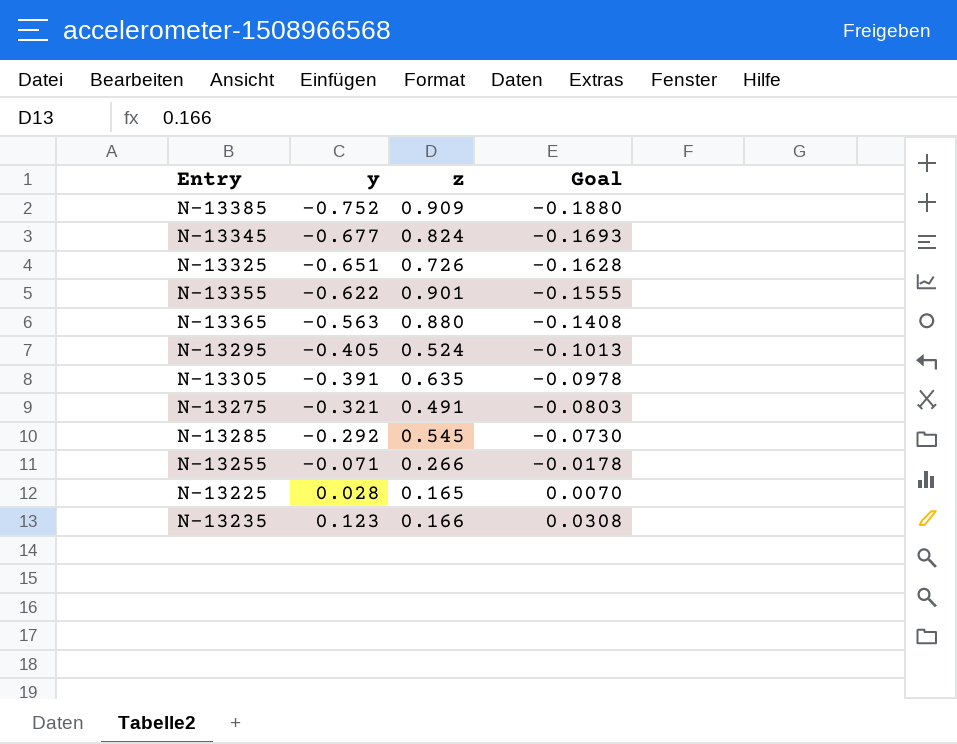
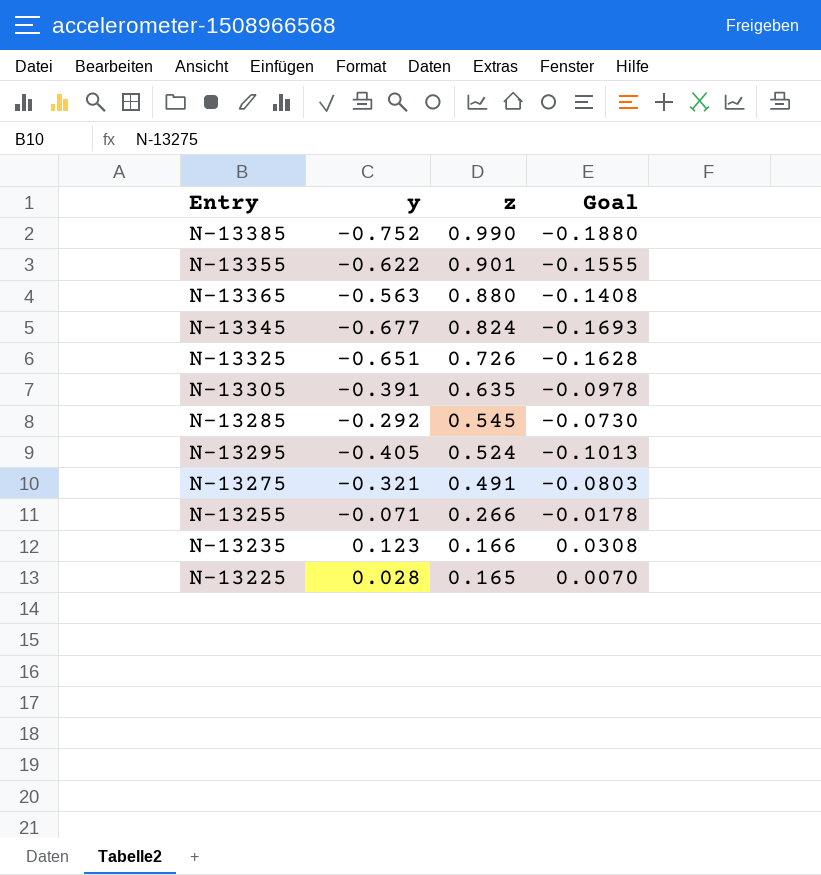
row order: y ascending -> z descending
N-13385 | z: 0.909 -> 0.990

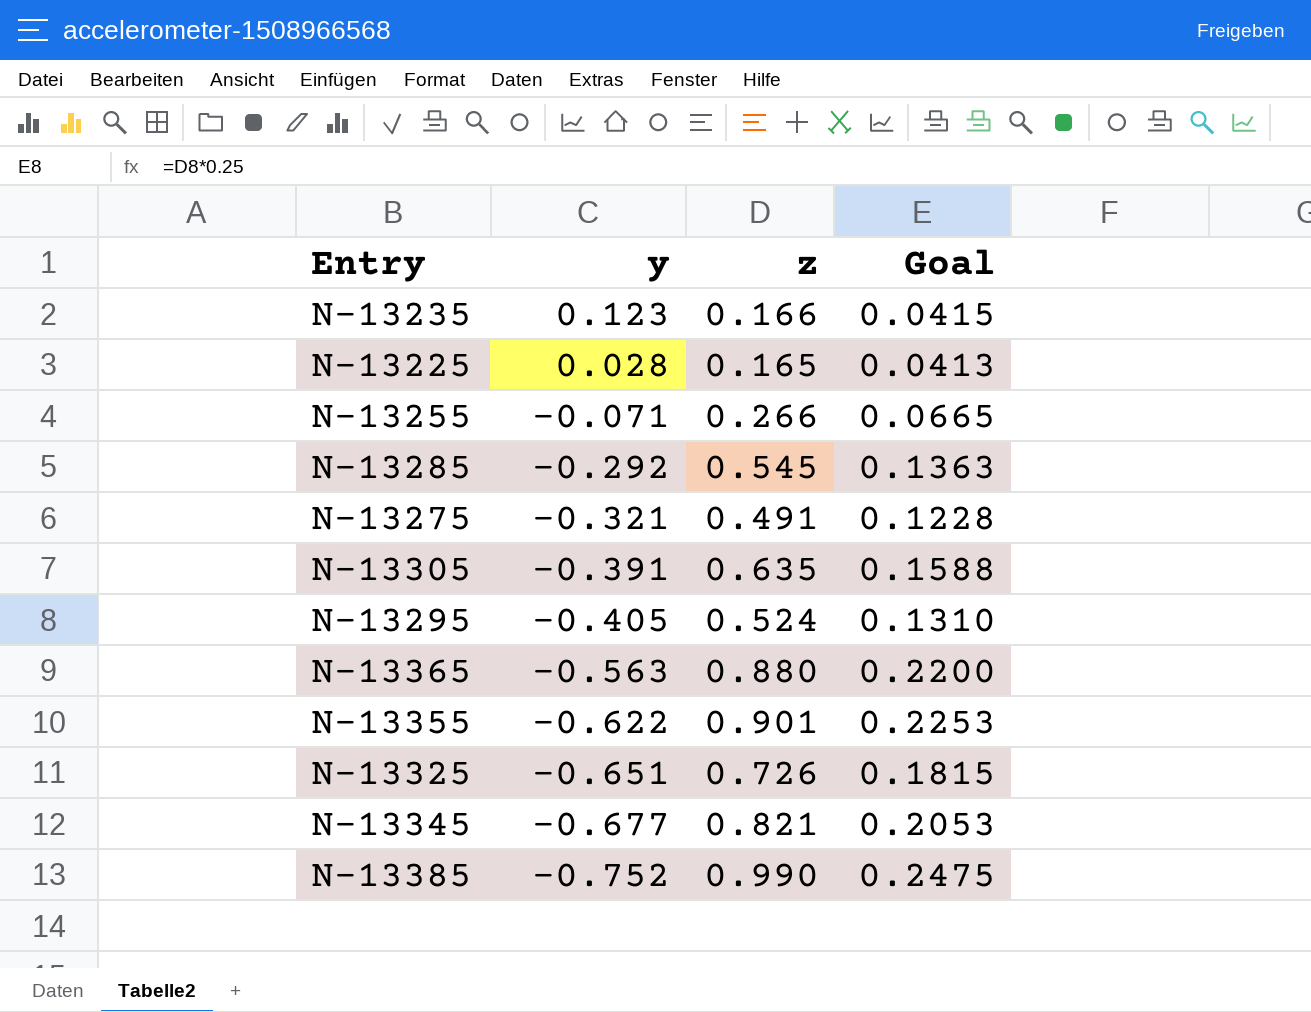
row order: z descending -> y descending
column Goal | formula: [y] * 0.25 -> [z] * 0.25
N-13345 | z: 0.824 -> 0.821

